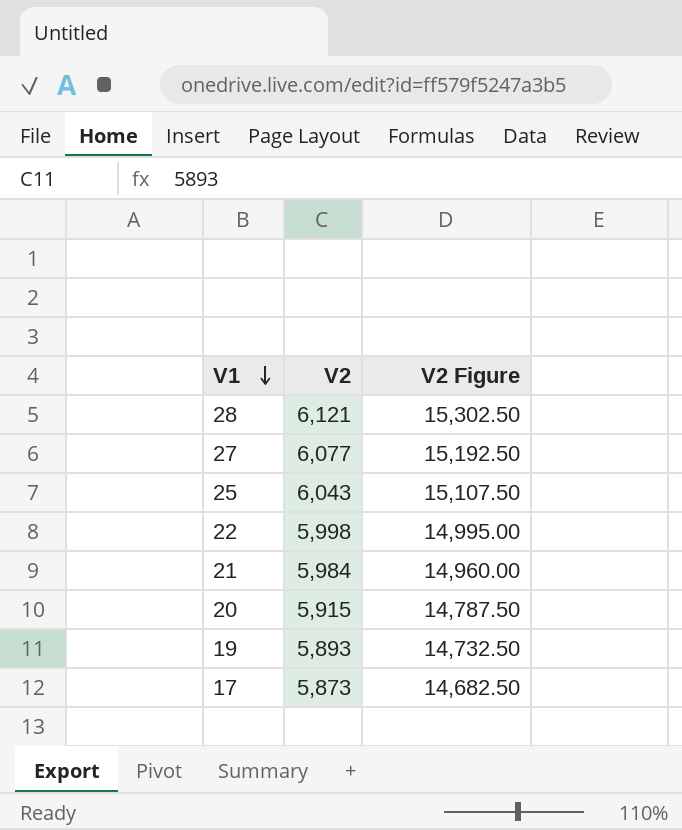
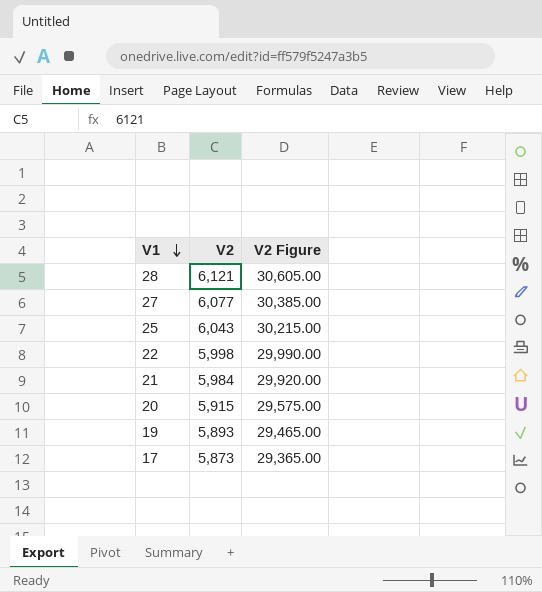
column V2 Figure | formula: [V2] * 2.5 -> [V2] * 5

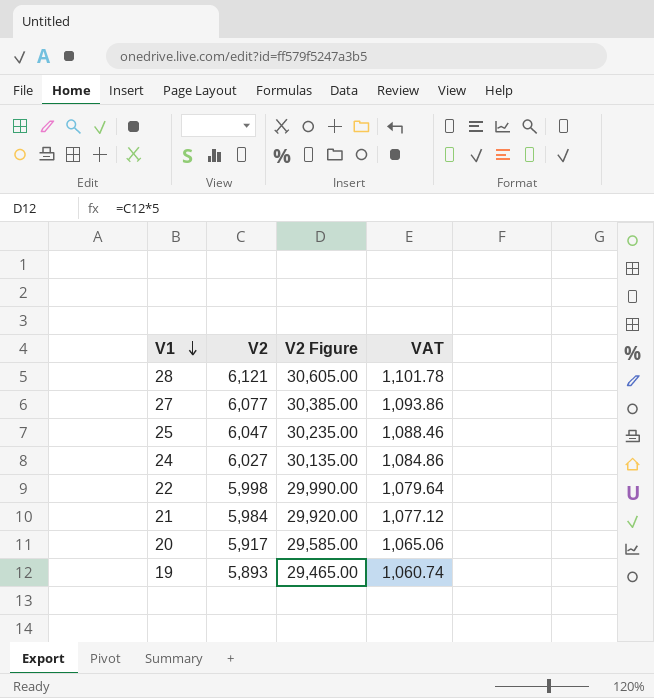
column VAT | formula: none -> [V2] * 0.18
row 17: 5,873 | 29,365.00 -> none
25 | V2: 6,043 -> 6,047
25 | V2 Figure: 30,215.00 -> 30,235.00
row 24: none -> 6,027 | 30,135.00 | 1,084.86
20 | V2: 5,915 -> 5,917
20 | V2 Figure: 29,575.00 -> 29,585.00

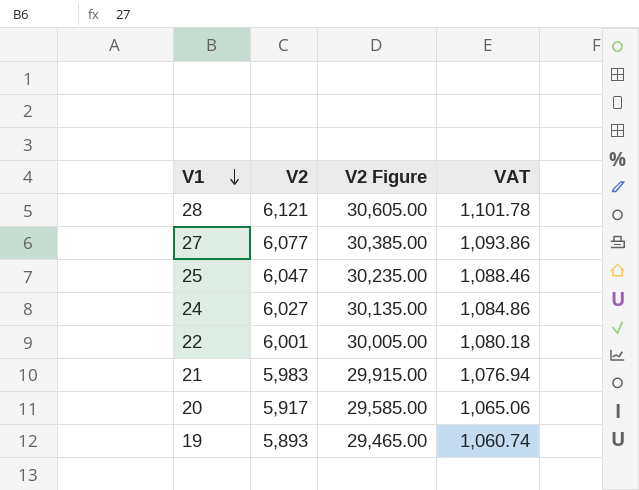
22 | V2: 5,998 -> 6,001
22 | V2 Figure: 29,990.00 -> 30,005.00
22 | VAT: 1,079.64 -> 1,080.18
21 | V2: 5,984 -> 5,983
21 | V2 Figure: 29,920.00 -> 29,915.00
21 | VAT: 1,077.12 -> 1,076.94

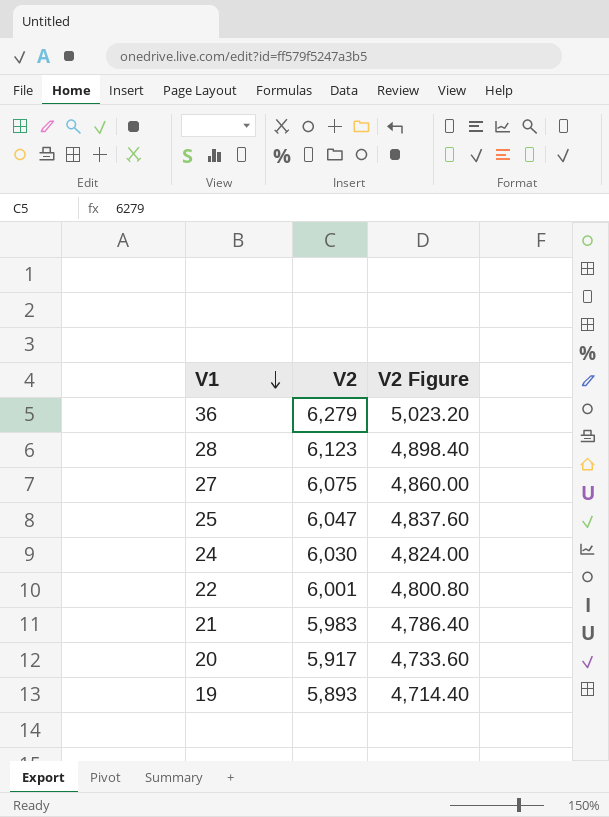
column VAT | formula: [V2] * 0.18 -> none
column V2 Figure | formula: [V2] * 5 -> [V2] * 0.8
row 36: none -> 6,279 | 5,023.20
28 | V2: 6,121 -> 6,123
27 | V2: 6,077 -> 6,075
24 | V2: 6,027 -> 6,030

